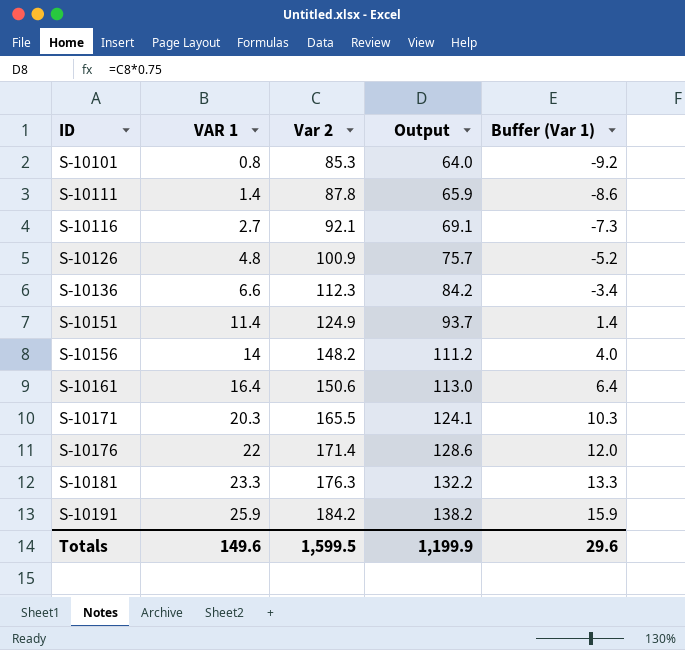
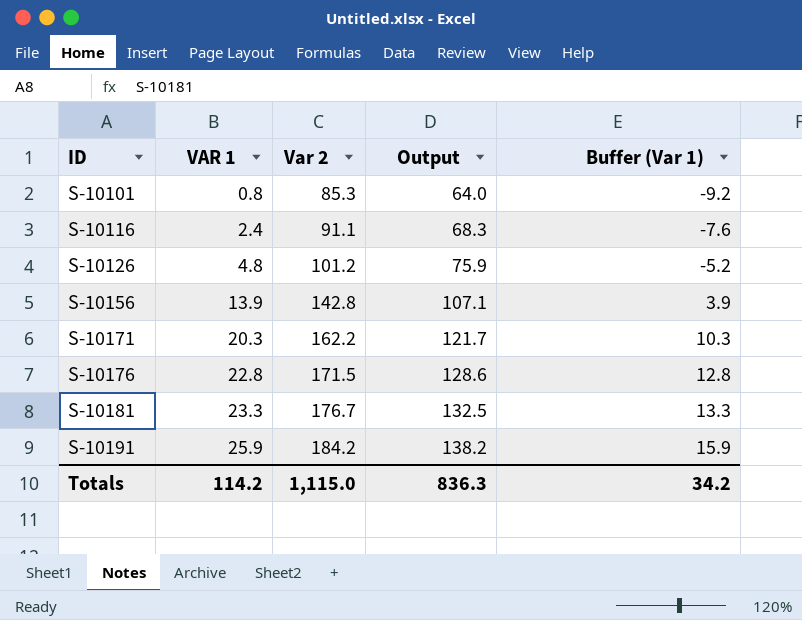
row S-10111: 1.4 | 87.8 | 65.9 | -8.6 -> none
row S-10136: 6.6 | 112.3 | 84.2 | -3.4 -> none
row S-10151: 11.4 | 124.9 | 93.7 | 1.4 -> none
row S-10161: 16.4 | 150.6 | 113.0 | 6.4 -> none
S-10116 | VAR 1: 2.7 -> 2.4
S-10116 | Var 2: 92.1 -> 91.1
S-10116 | Output: 69.1 -> 68.3
S-10116 | Buffer (Var 1): -7.3 -> -7.6
S-10126 | Var 2: 100.9 -> 101.2
S-10126 | Output: 75.7 -> 75.9
S-10156 | VAR 1: 14 -> 13.9
S-10156 | Var 2: 148.2 -> 142.8
S-10156 | Output: 111.2 -> 107.1
S-10156 | Buffer (Var 1): 4.0 -> 3.9
S-10171 | Var 2: 165.5 -> 162.2
S-10171 | Output: 124.1 -> 121.7
S-10176 | VAR 1: 22 -> 22.8
S-10176 | Var 2: 171.4 -> 171.5
S-10176 | Buffer (Var 1): 12.0 -> 12.8
S-10181 | Var 2: 176.3 -> 176.7
S-10181 | Output: 132.2 -> 132.5
Totals | VAR 1: 149.6 -> 114.2
Totals | Var 2: 1,599.5 -> 1,115.0
Totals | Output: 1,199.9 -> 836.3
Totals | Buffer (Var 1): 29.6 -> 34.2

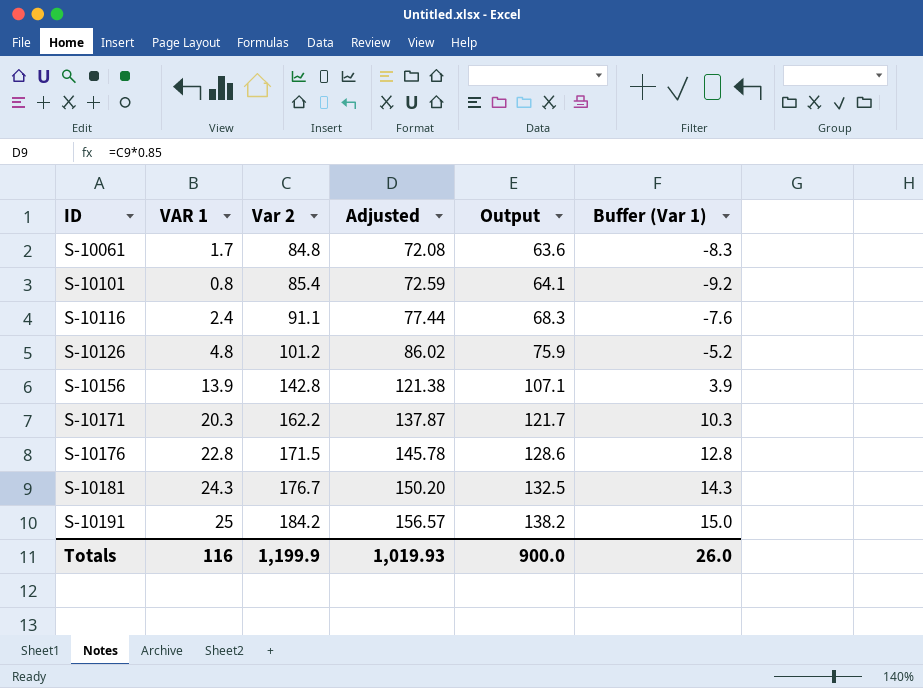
column Adjusted | formula: none -> [Var 2] * 0.85
row S-10061: none -> 1.7 | 84.8 | 72.08 | 63.6 | -8.3
S-10101 | Var 2: 85.3 -> 85.4
S-10101 | Output: 64.0 -> 64.1
S-10181 | VAR 1: 23.3 -> 24.3
S-10181 | Buffer (Var 1): 13.3 -> 14.3
S-10191 | VAR 1: 25.9 -> 25
S-10191 | Buffer (Var 1): 15.9 -> 15.0
Totals | VAR 1: 114.2 -> 116
Totals | Var 2: 1,115.0 -> 1,199.9
Totals | Output: 836.3 -> 900.0
Totals | Buffer (Var 1): 34.2 -> 26.0

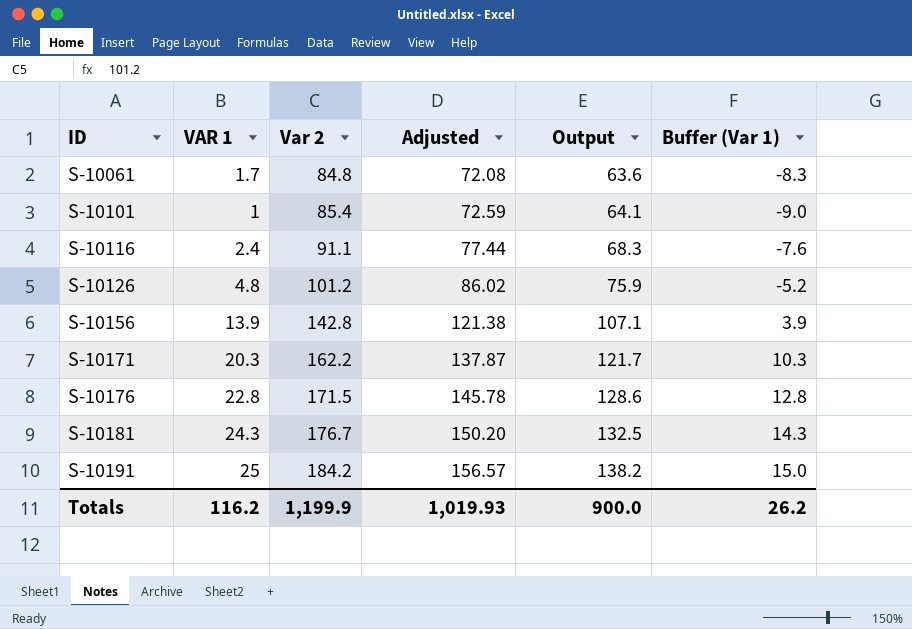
S-10101 | VAR 1: 0.8 -> 1
S-10101 | Buffer (Var 1): -9.2 -> -9.0
Totals | VAR 1: 116 -> 116.2
Totals | Buffer (Var 1): 26.0 -> 26.2

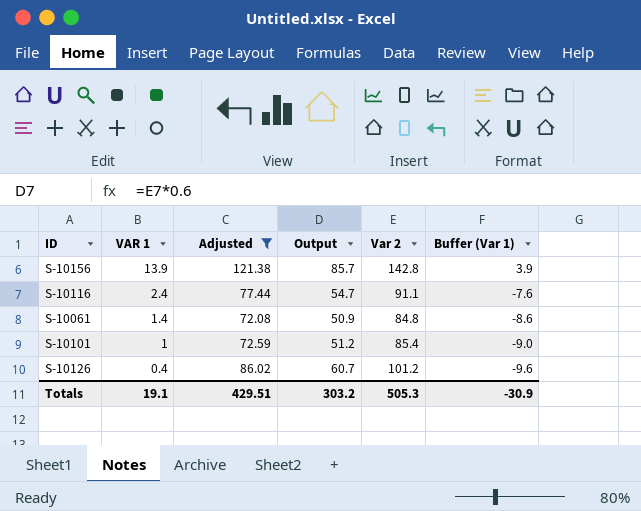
filter: none -> Adjusted <= 121.38
row order: ID ascending -> VAR 1 descending
column Output | formula: [Var 2] * 0.75 -> [Var 2] * 0.6
column Var 2 | position: 3 -> 5
S-10061 | VAR 1: 1.7 -> 1.4
S-10061 | Buffer (Var 1): -8.3 -> -8.6
S-10126 | VAR 1: 4.8 -> 0.4
S-10126 | Buffer (Var 1): -5.2 -> -9.6
Totals | VAR 1: 116.2 -> 19.1
Totals | Adjusted: 1,019.93 -> 429.51
Totals | Output: 900.0 -> 303.2
Totals | Var 2: 1,199.9 -> 505.3
Totals | Buffer (Var 1): 26.2 -> -30.9

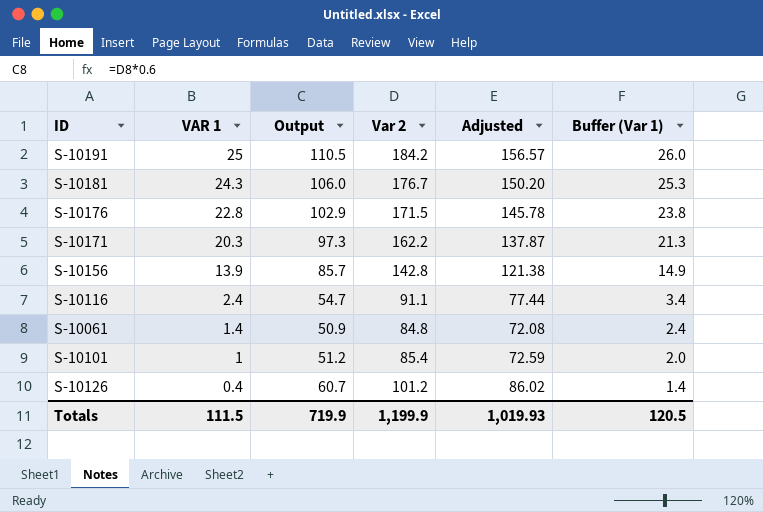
filter: Adjusted <= 121.38 -> none
column Adjusted | position: 3 -> 5
column Buffer (Var 1) | formula: [VAR 1] - 10 -> [VAR 1] + 1
Totals | VAR 1: 19.1 -> 111.5
Totals | Output: 303.2 -> 719.9
Totals | Var 2: 505.3 -> 1,199.9
Totals | Adjusted: 429.51 -> 1,019.93
Totals | Buffer (Var 1): -30.9 -> 120.5

